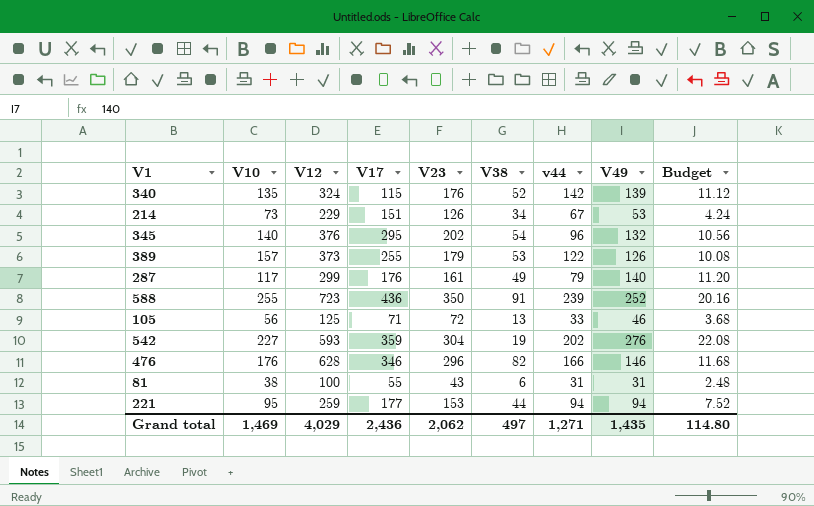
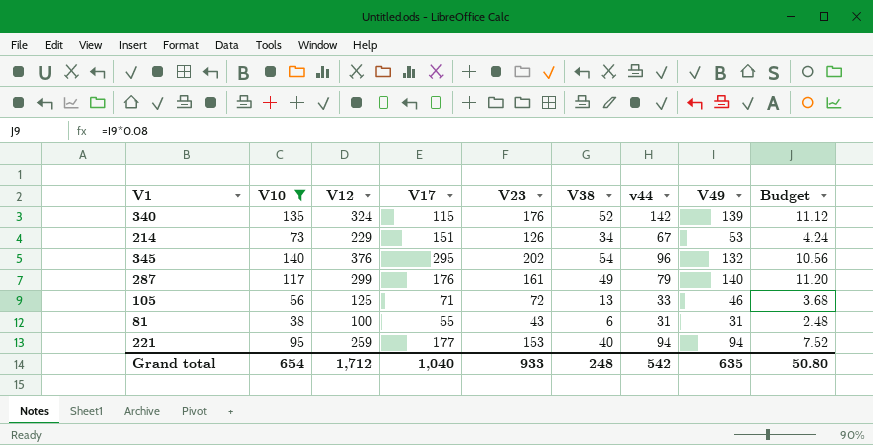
filter: none -> V10 <= 140
221 | V38: 44 -> 40
Grand total | V10: 1,469 -> 654
Grand total | V12: 4,029 -> 1,712
Grand total | V17: 2,436 -> 1,040
Grand total | V23: 2,062 -> 933
Grand total | V38: 497 -> 248
Grand total | v44: 1,271 -> 542
Grand total | V49: 1,435 -> 635
Grand total | Budget: 114.80 -> 50.80

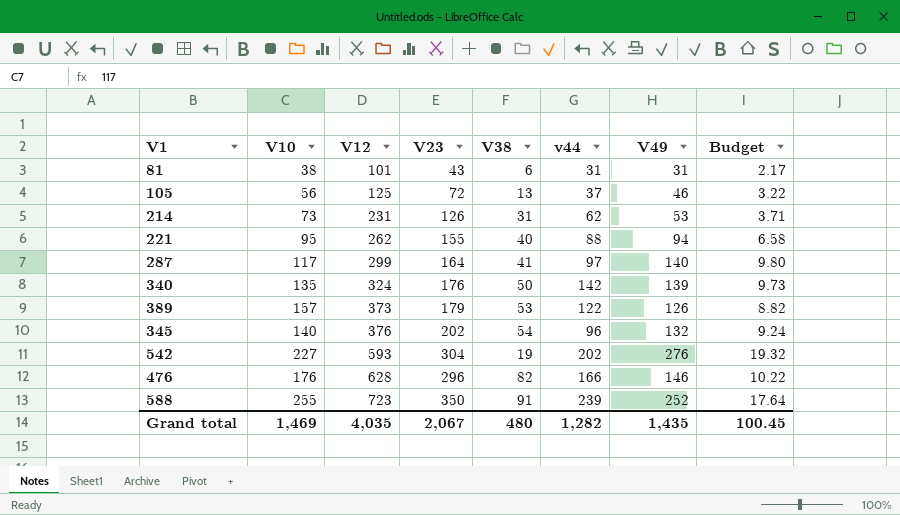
filter: V10 <= 140 -> none
row order: none -> V12 ascending
column V17 | position: 4 -> none
column Budget | formula: [V49] * 0.08 -> [V49] * 0.07
81 | V12: 100 -> 101
105 | v44: 33 -> 37
214 | V12: 229 -> 231
214 | V38: 34 -> 31
214 | v44: 67 -> 62
221 | V12: 259 -> 262
221 | V23: 153 -> 155
221 | v44: 94 -> 88
287 | V23: 161 -> 164
287 | V38: 49 -> 41
287 | v44: 79 -> 97
340 | V38: 52 -> 50
Grand total | V10: 654 -> 1,469
Grand total | V12: 1,712 -> 4,035
Grand total | V23: 933 -> 2,067
Grand total | V38: 248 -> 480
Grand total | v44: 542 -> 1,282
Grand total | V49: 635 -> 1,435
Grand total | Budget: 50.80 -> 100.45

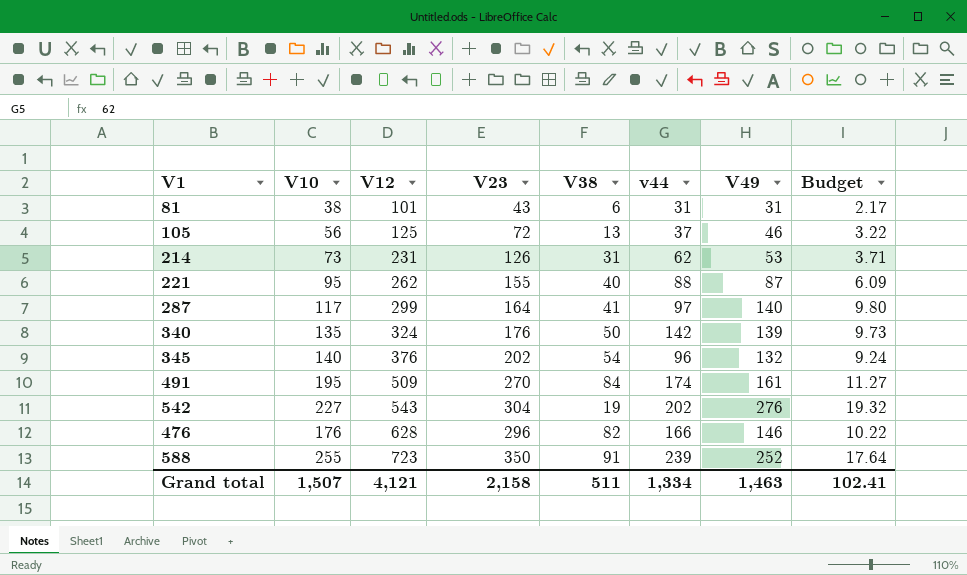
row 389: 157 | 373 | 179 | 53 | 122 | 126 | 8.82 -> none
221 | V49: 94 -> 87
221 | Budget: 6.58 -> 6.09
row 491: none -> 195 | 509 | 270 | 84 | 174 | 161 | 11.27
542 | V12: 593 -> 543
Grand total | V10: 1,469 -> 1,507
Grand total | V12: 4,035 -> 4,121
Grand total | V23: 2,067 -> 2,158
Grand total | V38: 480 -> 511
Grand total | v44: 1,282 -> 1,334
Grand total | V49: 1,435 -> 1,463
Grand total | Budget: 100.45 -> 102.41

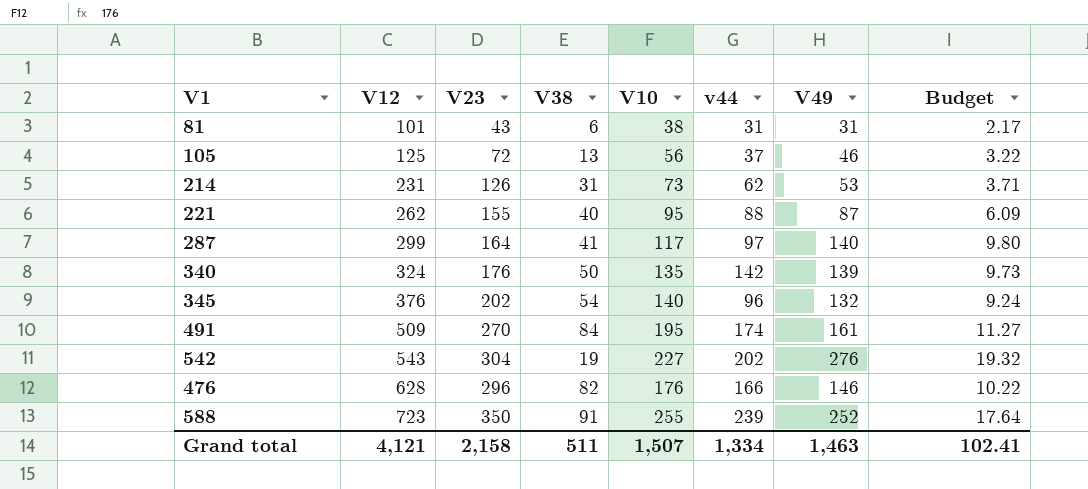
column V10 | position: 2 -> 5

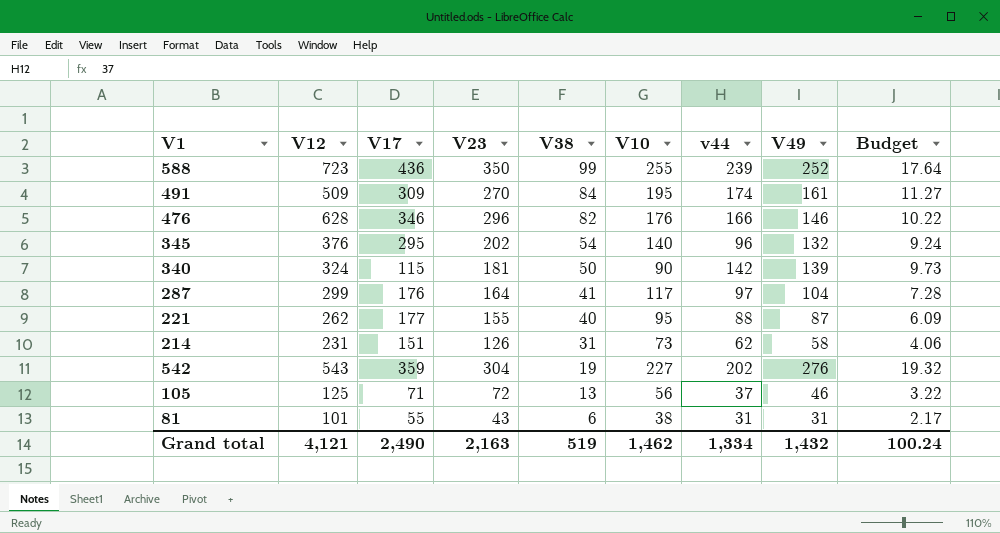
row order: V12 ascending -> V38 descending
column V17 | position: none -> 3
588 | V38: 91 -> 99
340 | V23: 176 -> 181
340 | V10: 135 -> 90
287 | V49: 140 -> 104
287 | Budget: 9.80 -> 7.28
214 | V49: 53 -> 58
214 | Budget: 3.71 -> 4.06
Grand total | V23: 2,158 -> 2,163
Grand total | V38: 511 -> 519
Grand total | V10: 1,507 -> 1,462
Grand total | V49: 1,463 -> 1,432
Grand total | Budget: 102.41 -> 100.24

